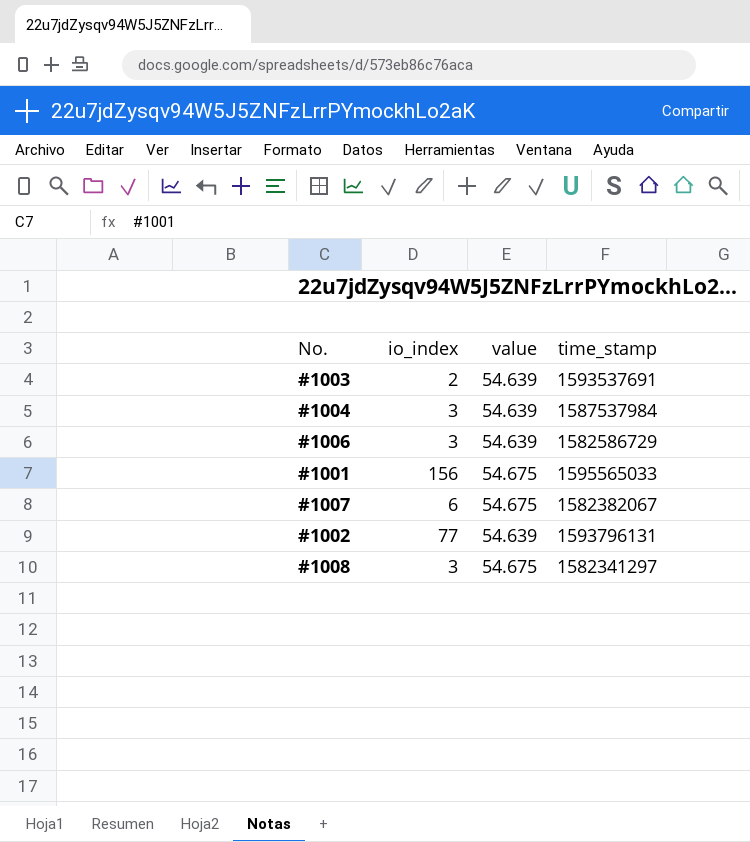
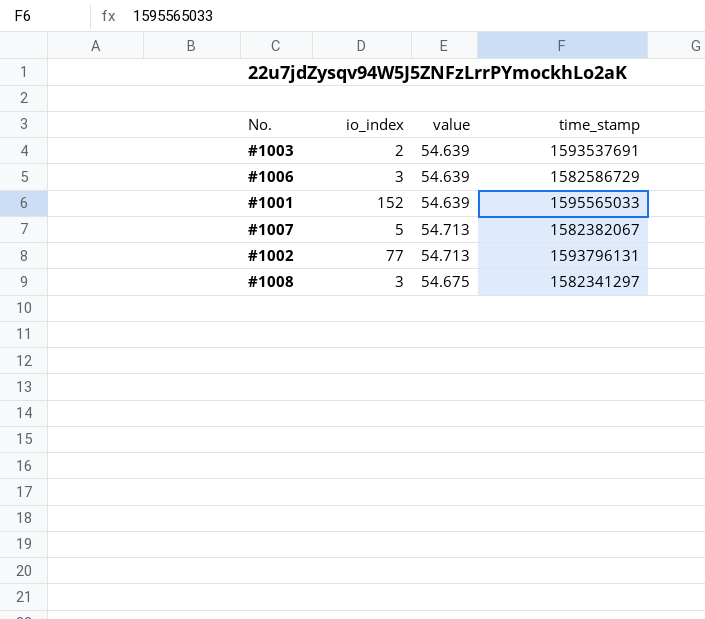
row #1004: 3 | 54.639 | 1587537984 -> none
#1001 | io_index: 156 -> 152
#1001 | value: 54.675 -> 54.639
#1007 | io_index: 6 -> 5
#1007 | value: 54.675 -> 54.713
#1002 | value: 54.639 -> 54.713

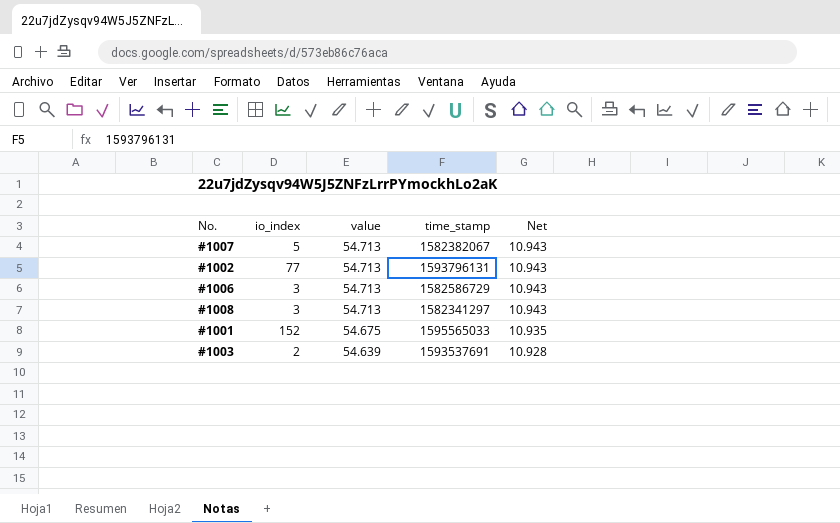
row order: none -> value descending
column Net | formula: none -> [value] * 0.2
#1006 | value: 54.639 -> 54.713
#1008 | value: 54.675 -> 54.713
#1001 | value: 54.639 -> 54.675

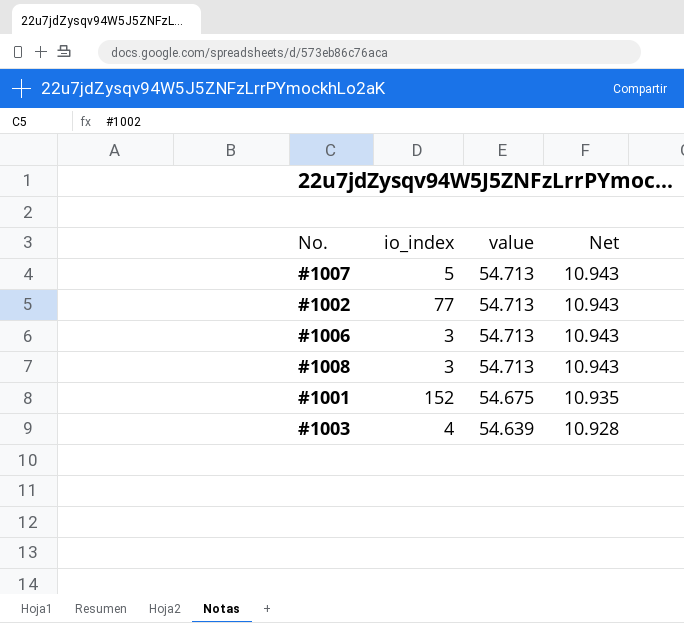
column time_stamp | position: 4 -> none
#1003 | io_index: 2 -> 4

